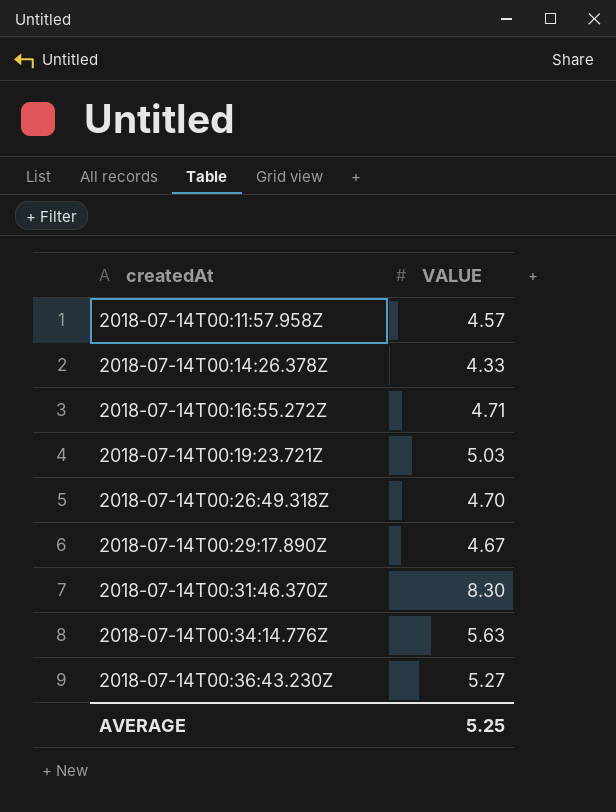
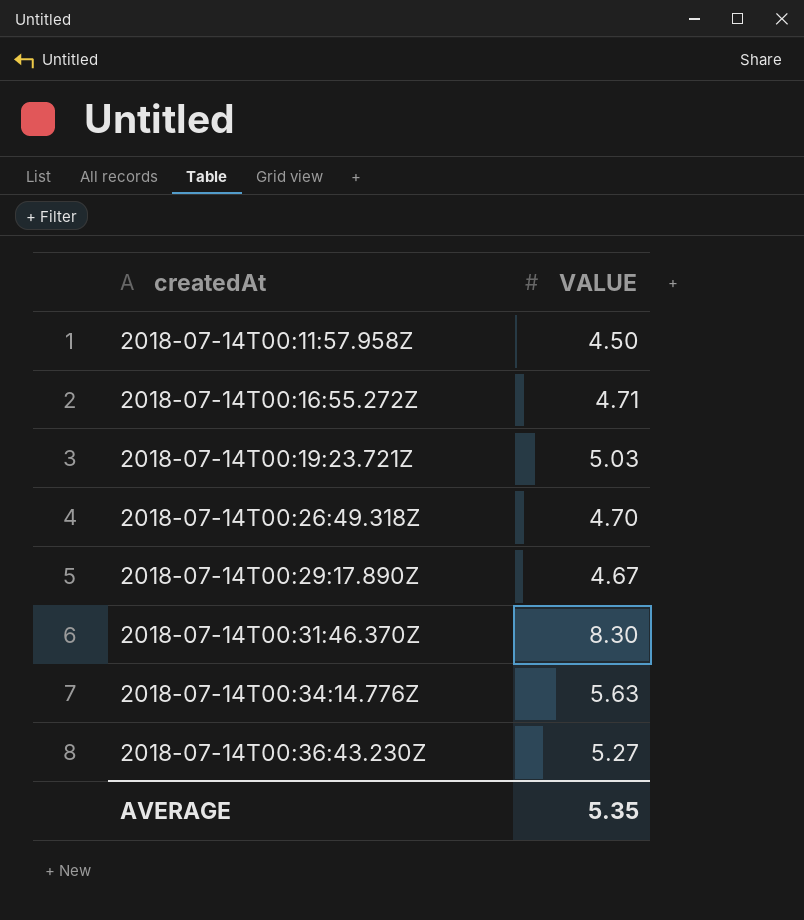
row 2018-07-14T00:14:26.378Z: 4.33 -> none
2018-07-14T00:11:57.958Z | VALUE: 4.57 -> 4.50
AVERAGE | VALUE: 5.25 -> 5.35

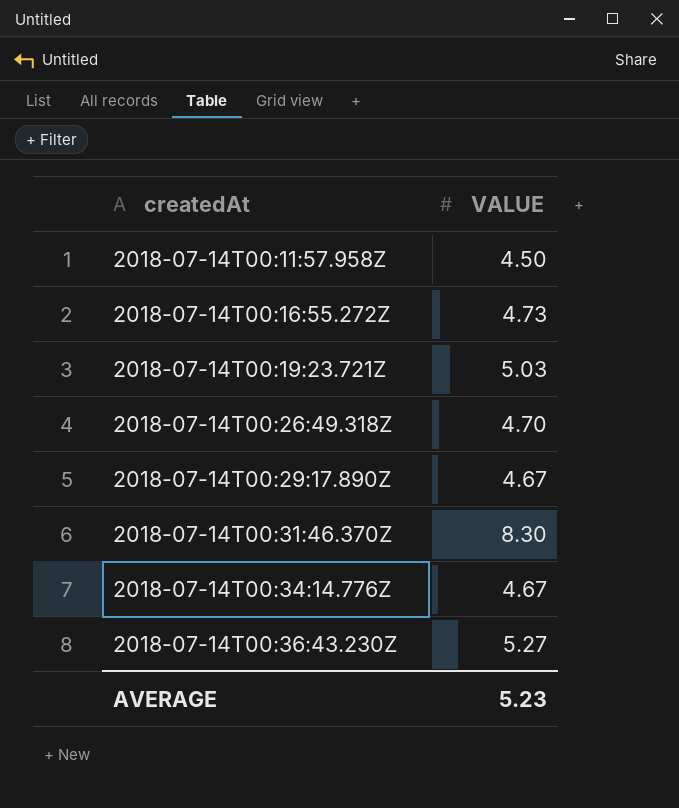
2018-07-14T00:16:55.272Z | VALUE: 4.71 -> 4.73
2018-07-14T00:34:14.776Z | VALUE: 5.63 -> 4.67
AVERAGE | VALUE: 5.35 -> 5.23

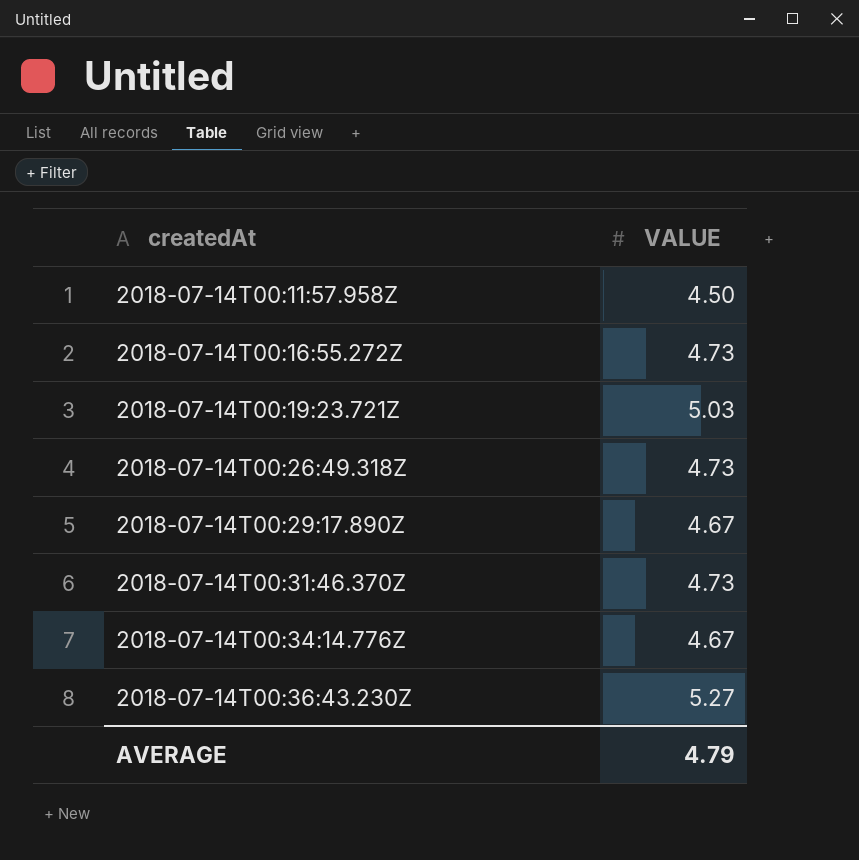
2018-07-14T00:26:49.318Z | VALUE: 4.70 -> 4.73
2018-07-14T00:31:46.370Z | VALUE: 8.30 -> 4.73
AVERAGE | VALUE: 5.23 -> 4.79

